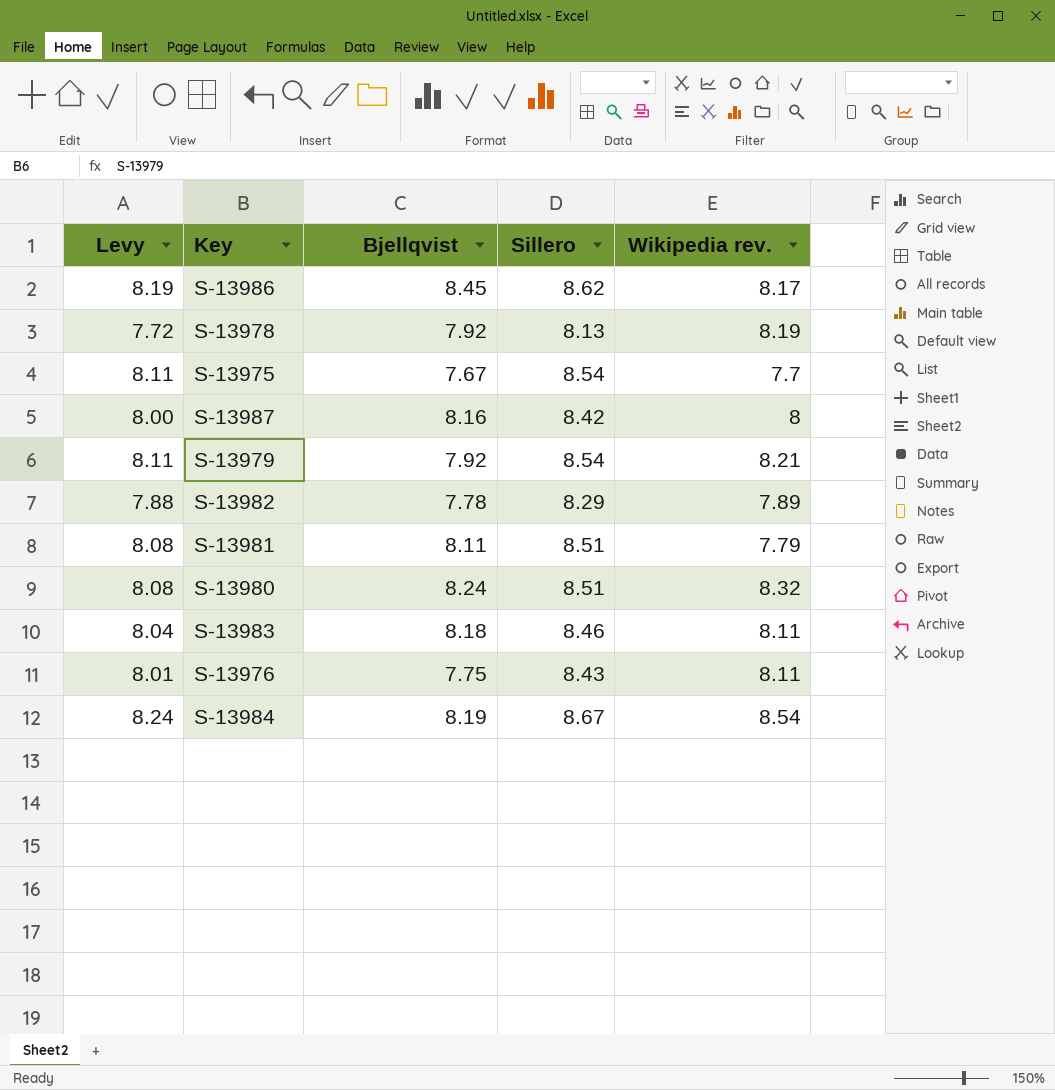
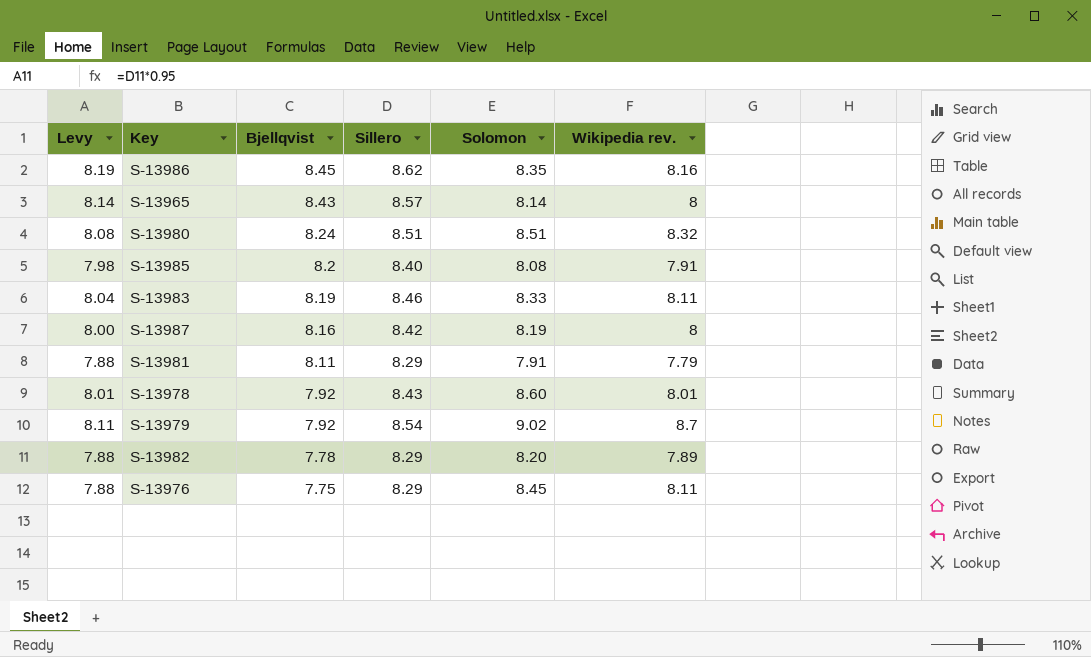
row order: none -> Bjellqvist descending
column Solomon | position: none -> 5
row S-13975: 8.11 | 7.67 | 8.54 | 7.7 -> none
row S-13984: 8.24 | 8.19 | 8.67 | 8.54 -> none
S-13986 | Wikipedia rev.: 8.17 -> 8.16
row S-13965: none -> 8.14 | 8.43 | 8.57 | 8.14 | 8
row S-13985: none -> 7.98 | 8.2 | 8.40 | 8.08 | 7.91
S-13983 | Bjellqvist: 8.18 -> 8.19
S-13981 | Levy: 8.08 -> 7.88
S-13981 | Sillero: 8.51 -> 8.29
S-13978 | Levy: 7.72 -> 8.01
S-13978 | Sillero: 8.13 -> 8.43
S-13978 | Wikipedia rev.: 8.19 -> 8.01
S-13979 | Wikipedia rev.: 8.21 -> 8.7
S-13976 | Levy: 8.01 -> 7.88
S-13976 | Sillero: 8.43 -> 8.29

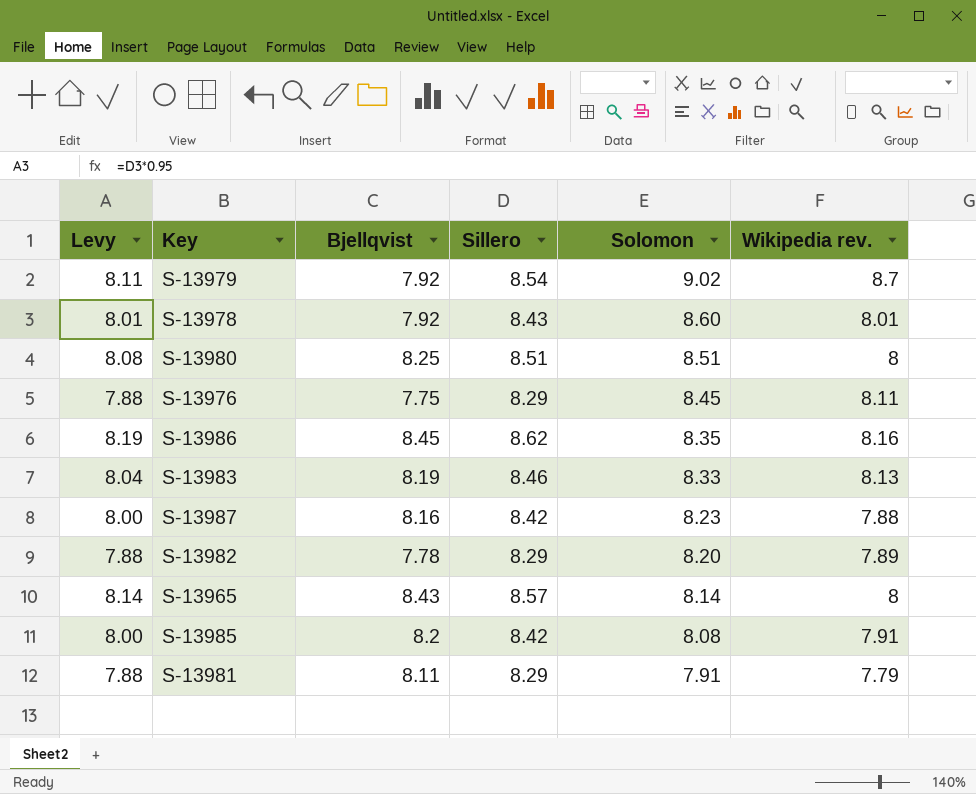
row order: Bjellqvist descending -> Solomon descending
S-13980 | Bjellqvist: 8.24 -> 8.25
S-13980 | Wikipedia rev.: 8.32 -> 8
S-13983 | Wikipedia rev.: 8.11 -> 8.13
S-13987 | Solomon: 8.19 -> 8.23
S-13987 | Wikipedia rev.: 8 -> 7.88
S-13985 | Levy: 7.98 -> 8.00
S-13985 | Sillero: 8.40 -> 8.42

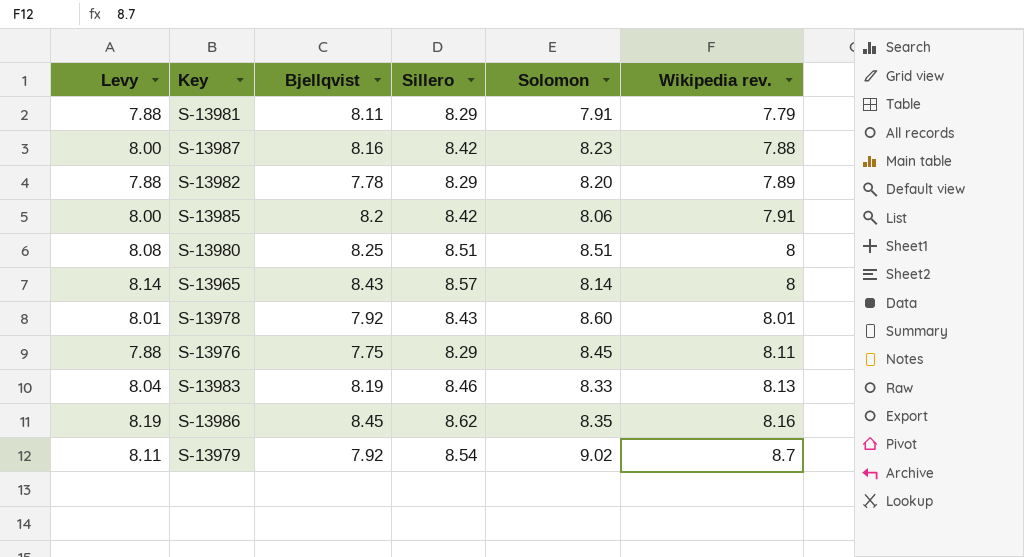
row order: Solomon descending -> Wikipedia rev. ascending
S-13985 | Solomon: 8.08 -> 8.06

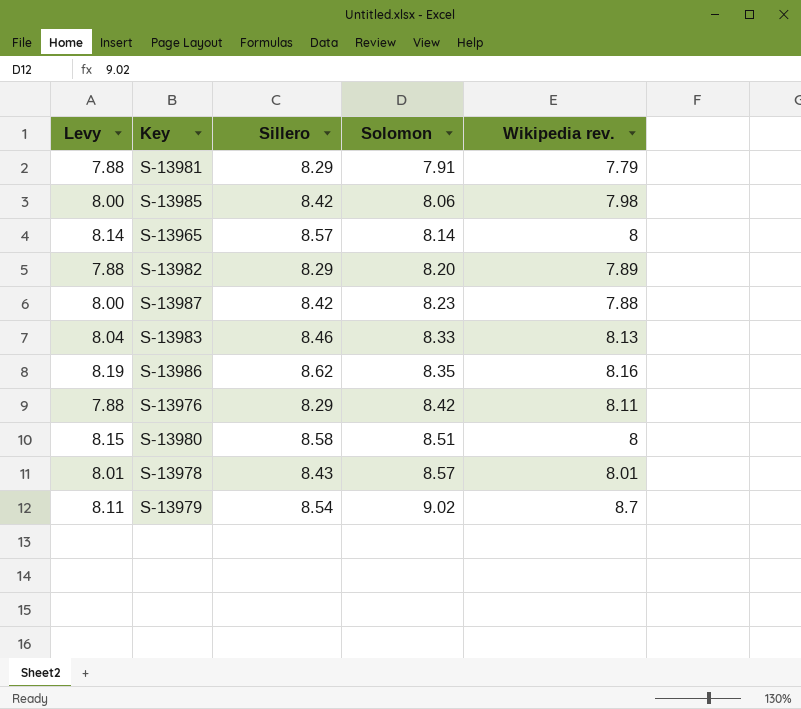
row order: Wikipedia rev. ascending -> Solomon ascending
column Bjellqvist | position: 3 -> none
S-13985 | Wikipedia rev.: 7.91 -> 7.98
S-13976 | Solomon: 8.45 -> 8.42
S-13980 | Levy: 8.08 -> 8.15
S-13980 | Sillero: 8.51 -> 8.58
S-13978 | Solomon: 8.60 -> 8.57

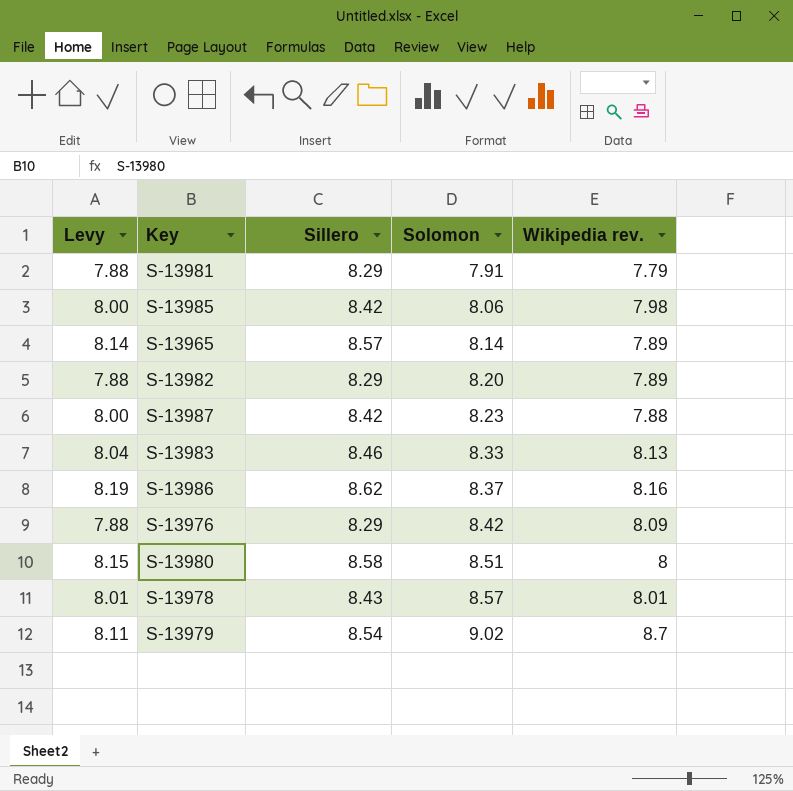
S-13965 | Wikipedia rev.: 8 -> 7.89
S-13986 | Solomon: 8.35 -> 8.37
S-13976 | Wikipedia rev.: 8.11 -> 8.09

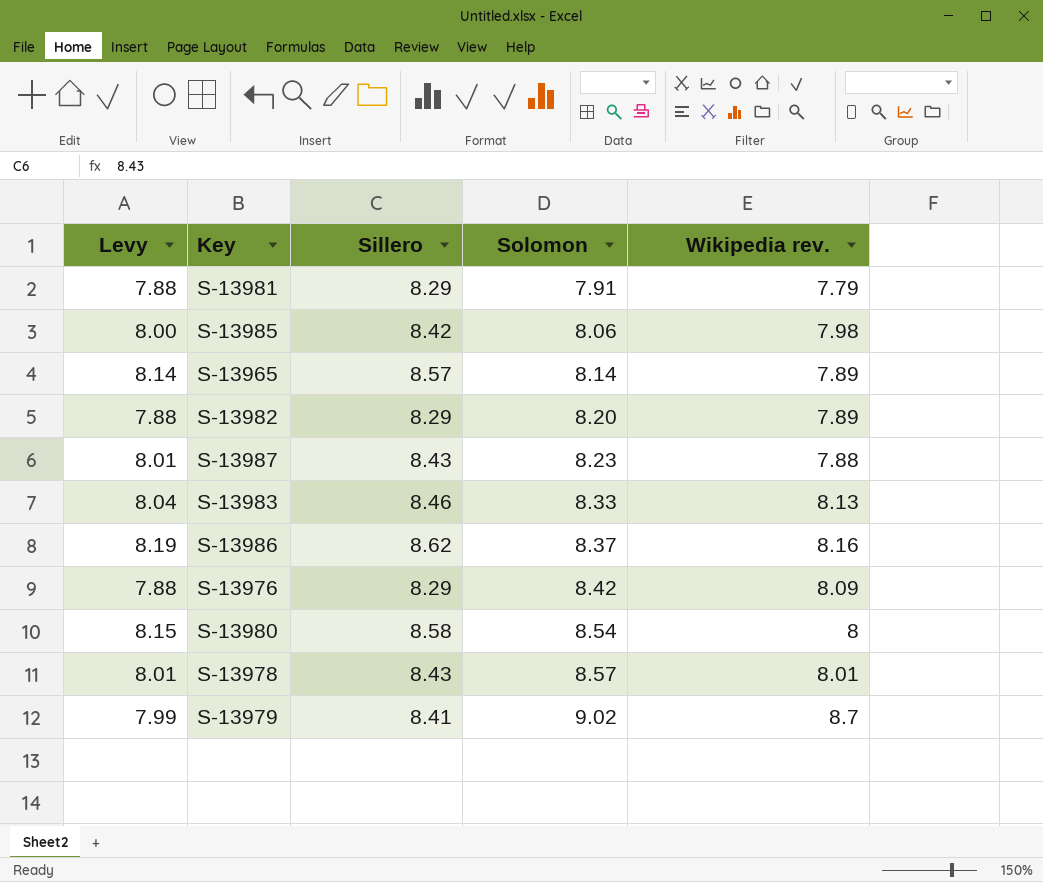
S-13987 | Levy: 8.00 -> 8.01
S-13987 | Sillero: 8.42 -> 8.43
S-13980 | Solomon: 8.51 -> 8.54
S-13979 | Levy: 8.11 -> 7.99
S-13979 | Sillero: 8.54 -> 8.41

